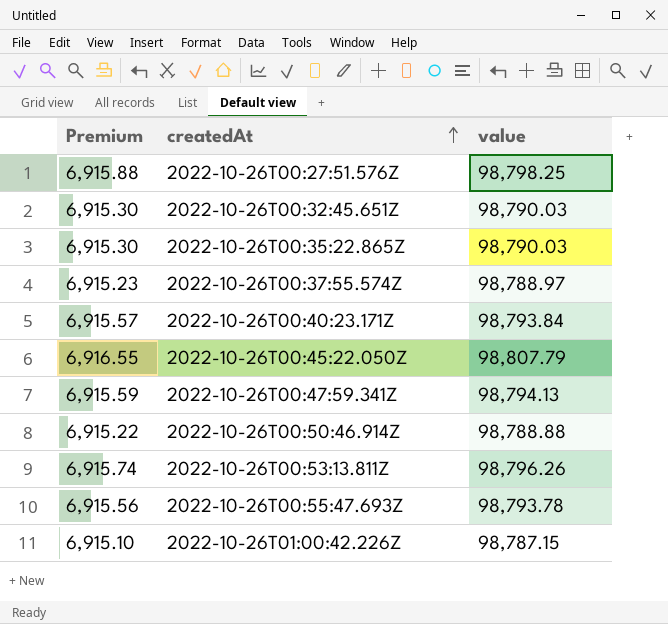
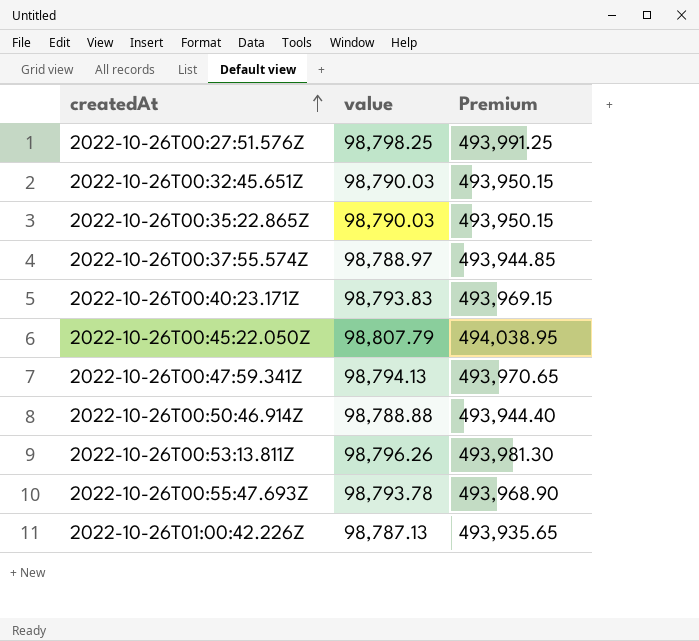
column Premium | formula: [value] * 0.07 -> [value] * 5
column Premium | position: 1 -> 3
2022-10-26T00:40:23.171Z | value: 98,793.84 -> 98,793.83
2022-10-26T01:00:42.226Z | value: 98,787.15 -> 98,787.13

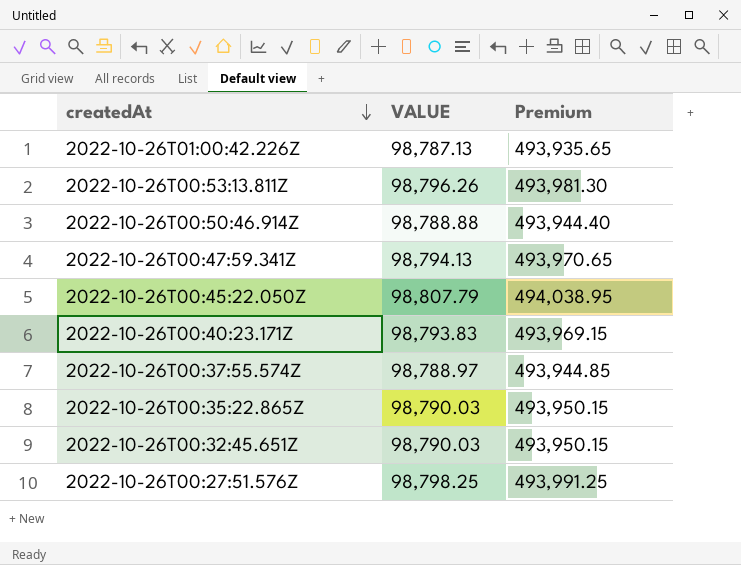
row order: createdAt ascending -> createdAt descending
column name: value -> VALUE
row 2022-10-26T00:55:47.693Z: 98,793.78 | 493,968.90 -> none

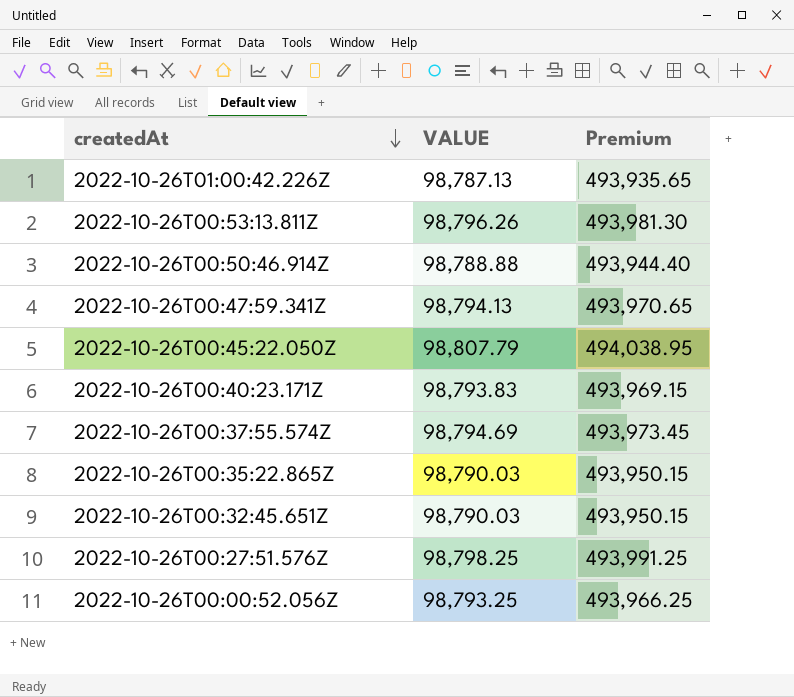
2022-10-26T00:37:55.574Z | VALUE: 98,788.97 -> 98,794.69
2022-10-26T00:37:55.574Z | Premium: 493,944.85 -> 493,973.45
row 2022-10-26T00:00:52.056Z: none -> 98,793.25 | 493,966.25

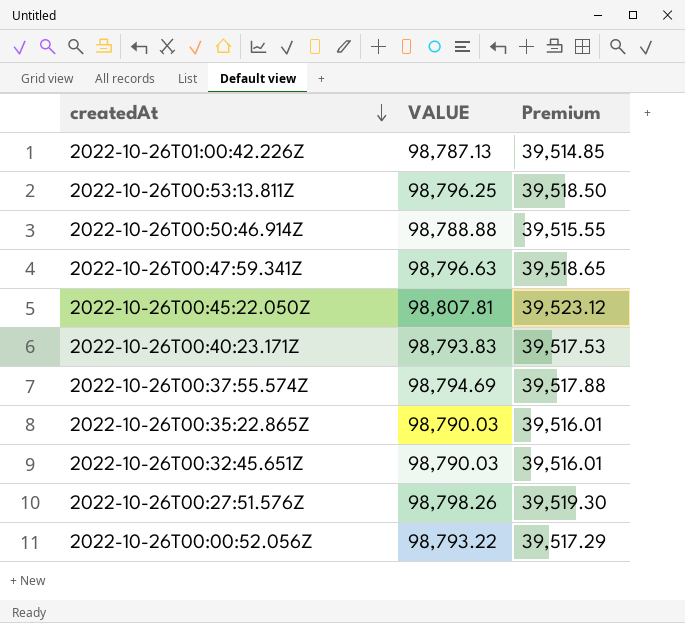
column Premium | formula: [VALUE] * 5 -> [VALUE] * 0.4
2022-10-26T00:53:13.811Z | VALUE: 98,796.26 -> 98,796.25
2022-10-26T00:47:59.341Z | VALUE: 98,794.13 -> 98,796.63
2022-10-26T00:45:22.050Z | VALUE: 98,807.79 -> 98,807.81
2022-10-26T00:27:51.576Z | VALUE: 98,798.25 -> 98,798.26
2022-10-26T00:00:52.056Z | VALUE: 98,793.25 -> 98,793.22

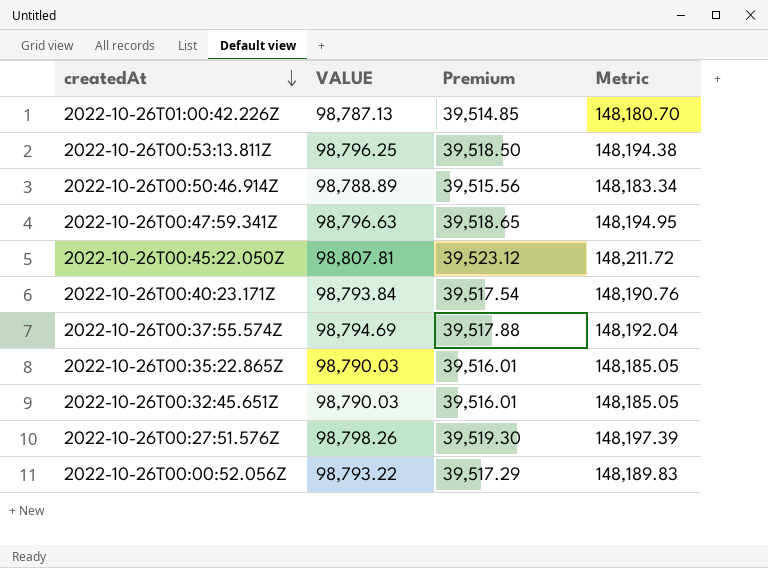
column Metric | formula: none -> [VALUE] * 1.5
2022-10-26T00:50:46.914Z | VALUE: 98,788.88 -> 98,788.89
2022-10-26T00:50:46.914Z | Premium: 39,515.55 -> 39,515.56
2022-10-26T00:40:23.171Z | VALUE: 98,793.83 -> 98,793.84
2022-10-26T00:40:23.171Z | Premium: 39,517.53 -> 39,517.54

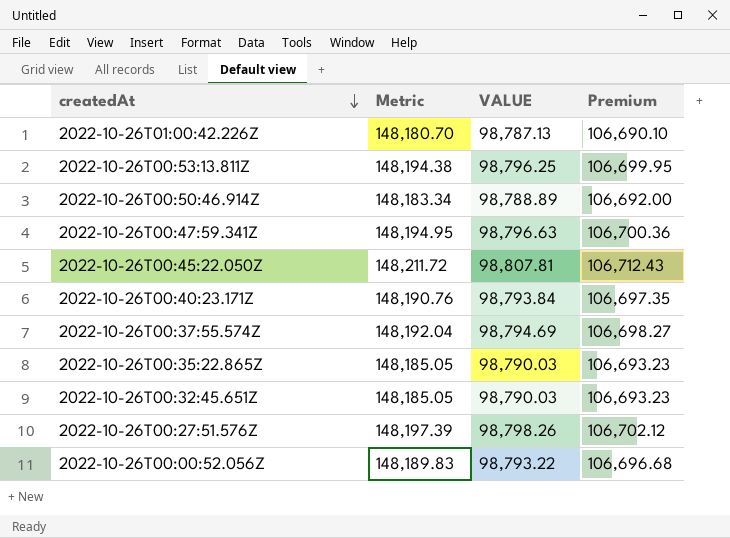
column Metric | position: 4 -> 2
column Premium | formula: [VALUE] * 0.4 -> [VALUE] * 1.08

